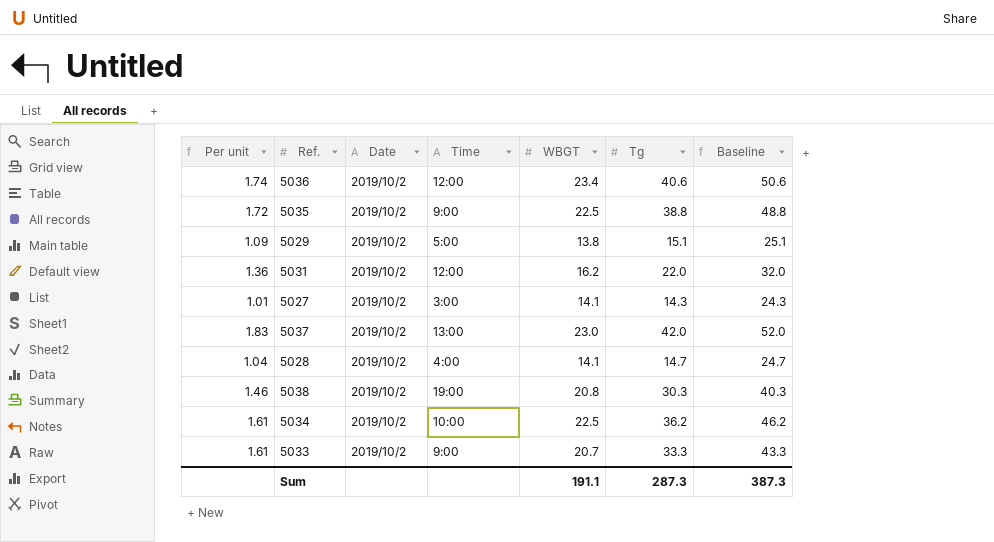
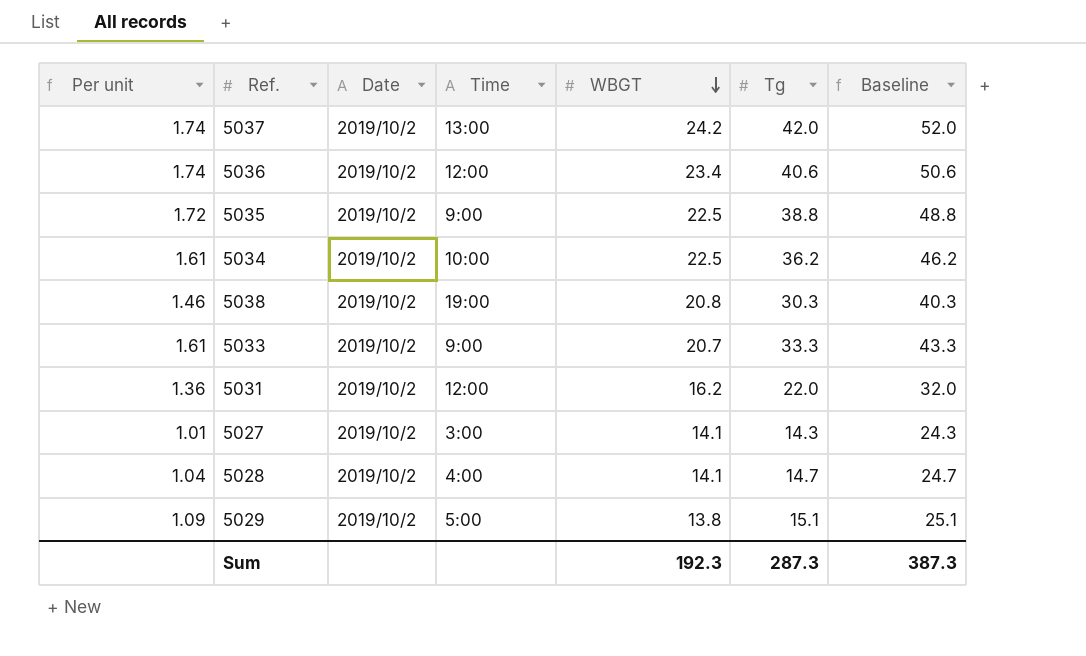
row order: none -> WBGT descending
5037 | Per unit: 1.83 -> 1.74
5037 | WBGT: 23.0 -> 24.2
Sum | WBGT: 191.1 -> 192.3

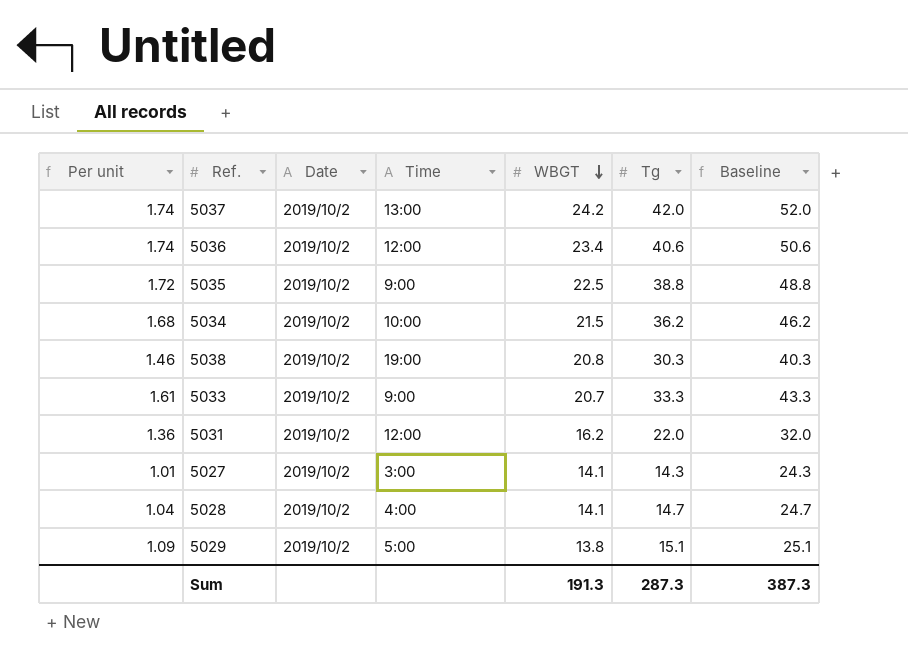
5034 | Per unit: 1.61 -> 1.68
5034 | WBGT: 22.5 -> 21.5
Sum | WBGT: 192.3 -> 191.3

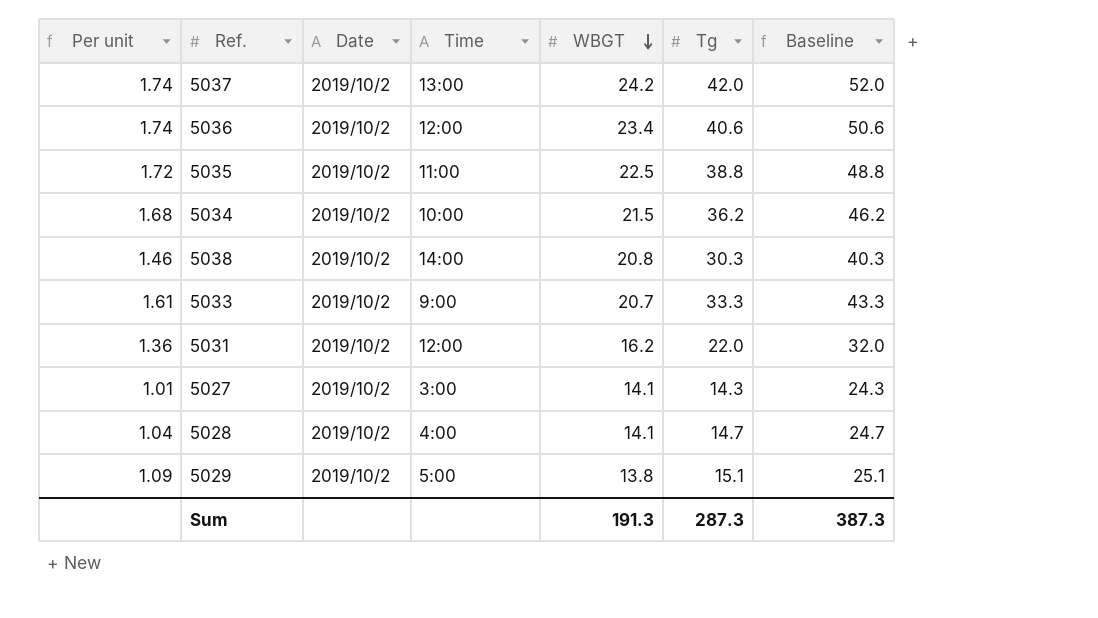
5035 | Time: 9:00 -> 11:00
5038 | Time: 19:00 -> 14:00

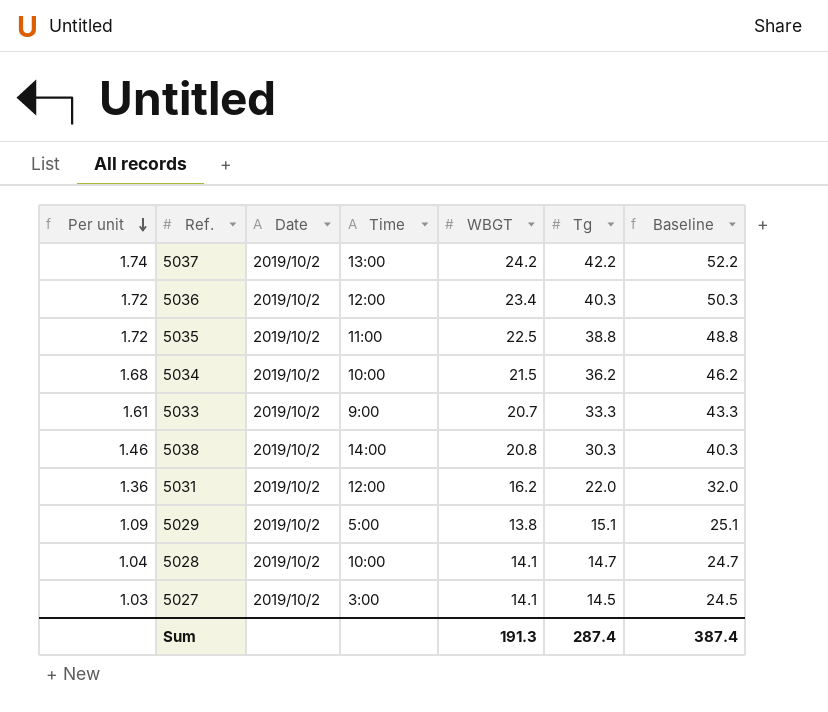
row order: WBGT descending -> Per unit descending
5037 | Tg: 42.0 -> 42.2
5037 | Baseline: 52.0 -> 52.2
5036 | Per unit: 1.74 -> 1.72
5036 | Tg: 40.6 -> 40.3
5036 | Baseline: 50.6 -> 50.3
5028 | Time: 4:00 -> 10:00
5027 | Per unit: 1.01 -> 1.03
5027 | Tg: 14.3 -> 14.5
5027 | Baseline: 24.3 -> 24.5
Sum | Tg: 287.3 -> 287.4
Sum | Baseline: 387.3 -> 387.4

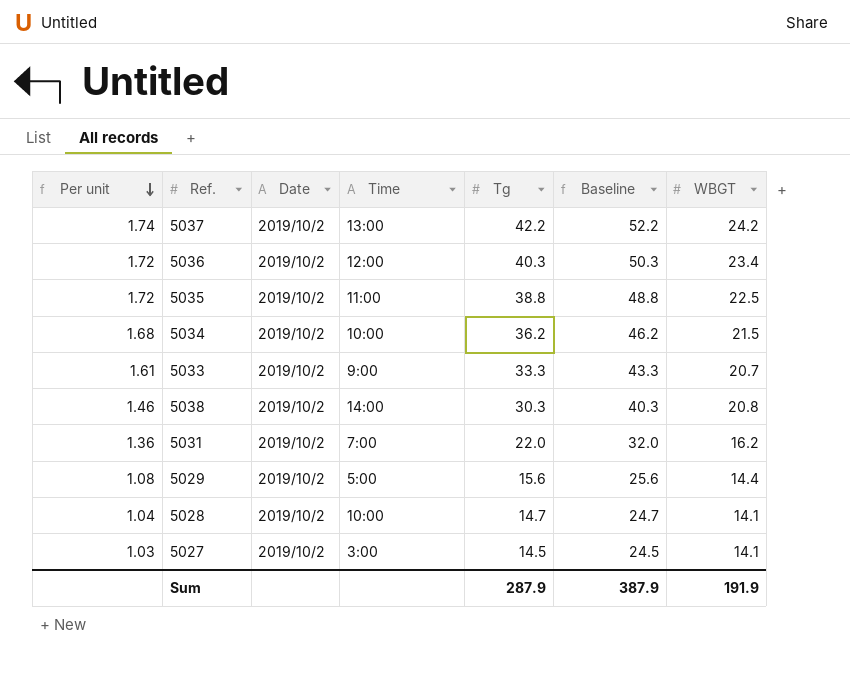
column WBGT | position: 5 -> 7
5031 | Time: 12:00 -> 7:00
5029 | Per unit: 1.09 -> 1.08
5029 | Tg: 15.1 -> 15.6
5029 | Baseline: 25.1 -> 25.6
5029 | WBGT: 13.8 -> 14.4
Sum | Tg: 287.4 -> 287.9
Sum | Baseline: 387.4 -> 387.9
Sum | WBGT: 191.3 -> 191.9

